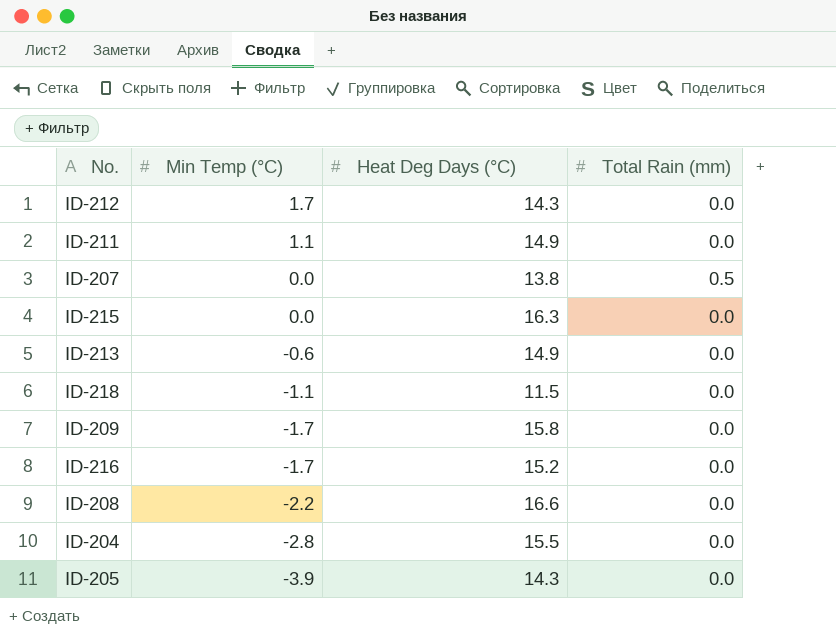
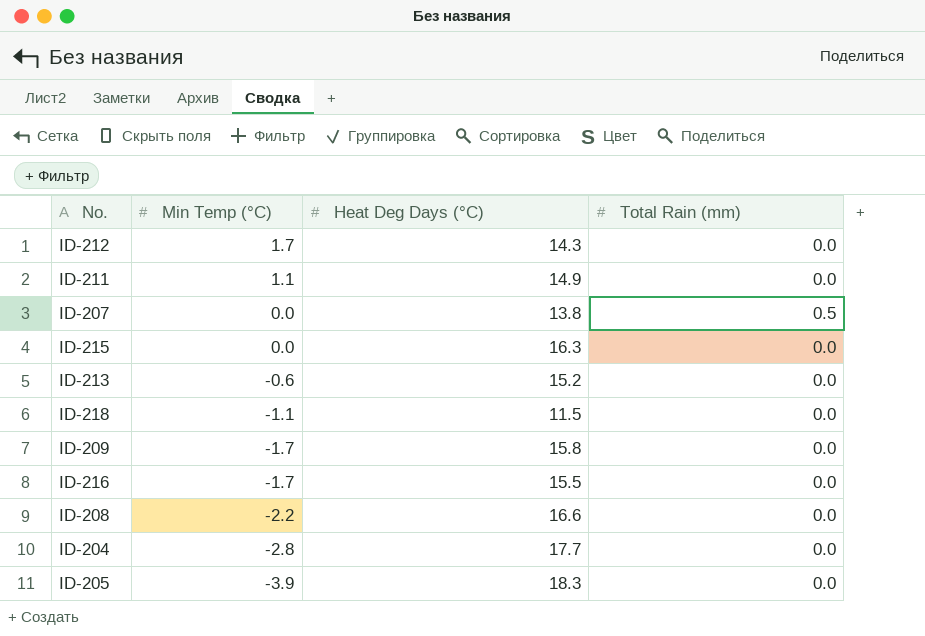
ID-213 | Heat Deg Days (°C): 14.9 -> 15.2
ID-216 | Heat Deg Days (°C): 15.2 -> 15.5
ID-204 | Heat Deg Days (°C): 15.5 -> 17.7
ID-205 | Heat Deg Days (°C): 14.3 -> 18.3

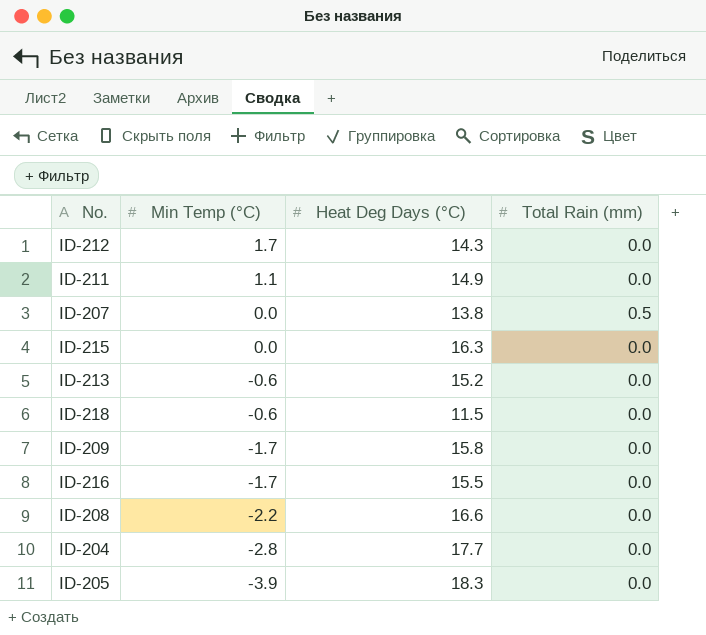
ID-218 | Min Temp (°C): -1.1 -> -0.6

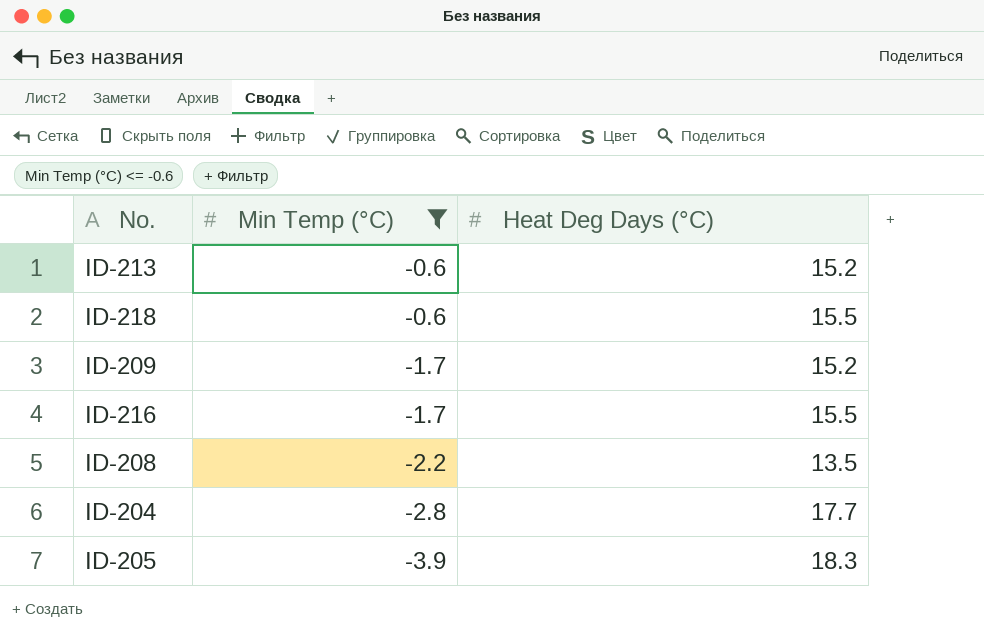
filter: none -> Min Temp (°C) <= -0.6
column Total Rain (mm) | position: 4 -> none
ID-218 | Heat Deg Days (°C): 11.5 -> 15.5
ID-209 | Heat Deg Days (°C): 15.8 -> 15.2
ID-208 | Heat Deg Days (°C): 16.6 -> 13.5

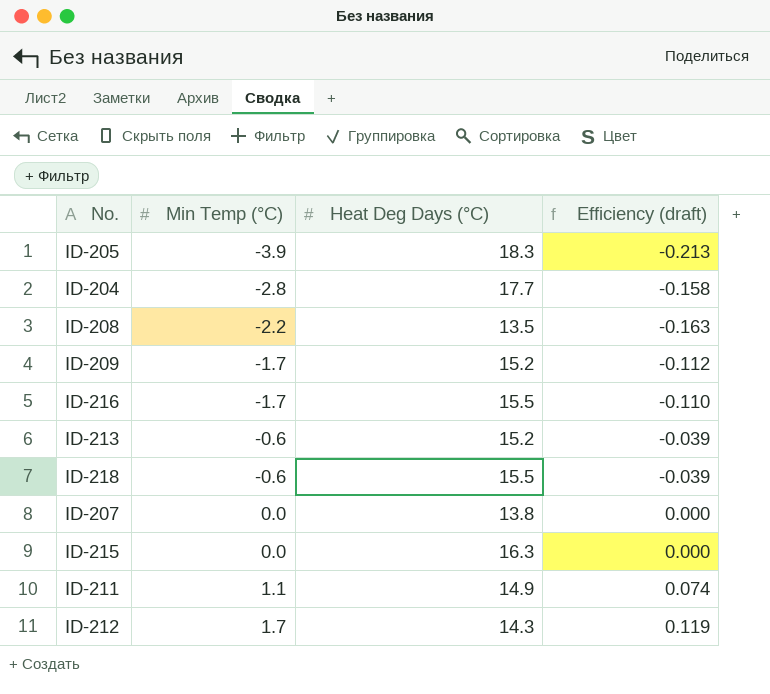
filter: Min Temp (°C) <= -0.6 -> none
row order: Min Temp (°C) descending -> Min Temp (°C) ascending
column Efficiency (draft) | formula: none -> [Min Temp (°C)] / [Heat Deg Days (°C)]

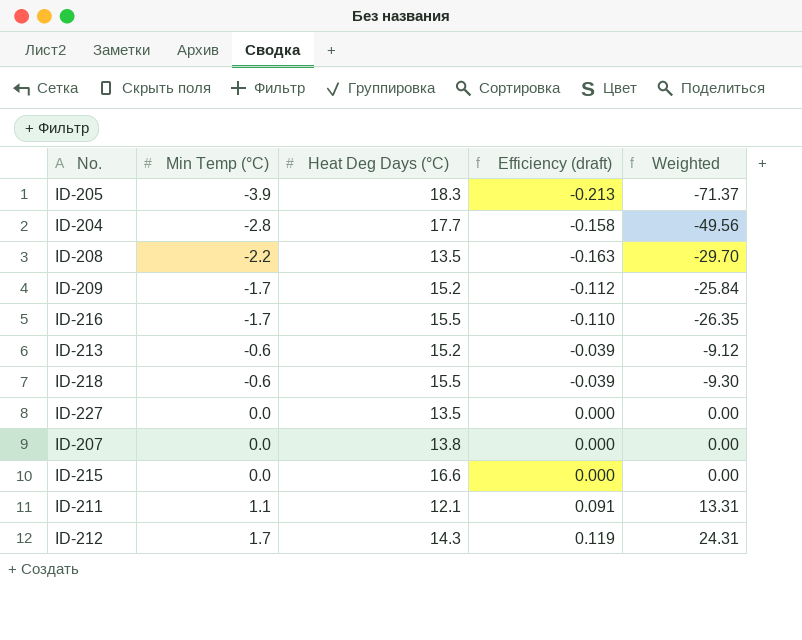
column Weighted | formula: none -> [Min Temp (°C)] * [Heat Deg Days (°C)]
row ID-227: none -> 0.0 | 13.5 | 0.000 | 0.00
ID-215 | Heat Deg Days (°C): 16.3 -> 16.6
ID-211 | Heat Deg Days (°C): 14.9 -> 12.1
ID-211 | Efficiency (draft): 0.074 -> 0.091

